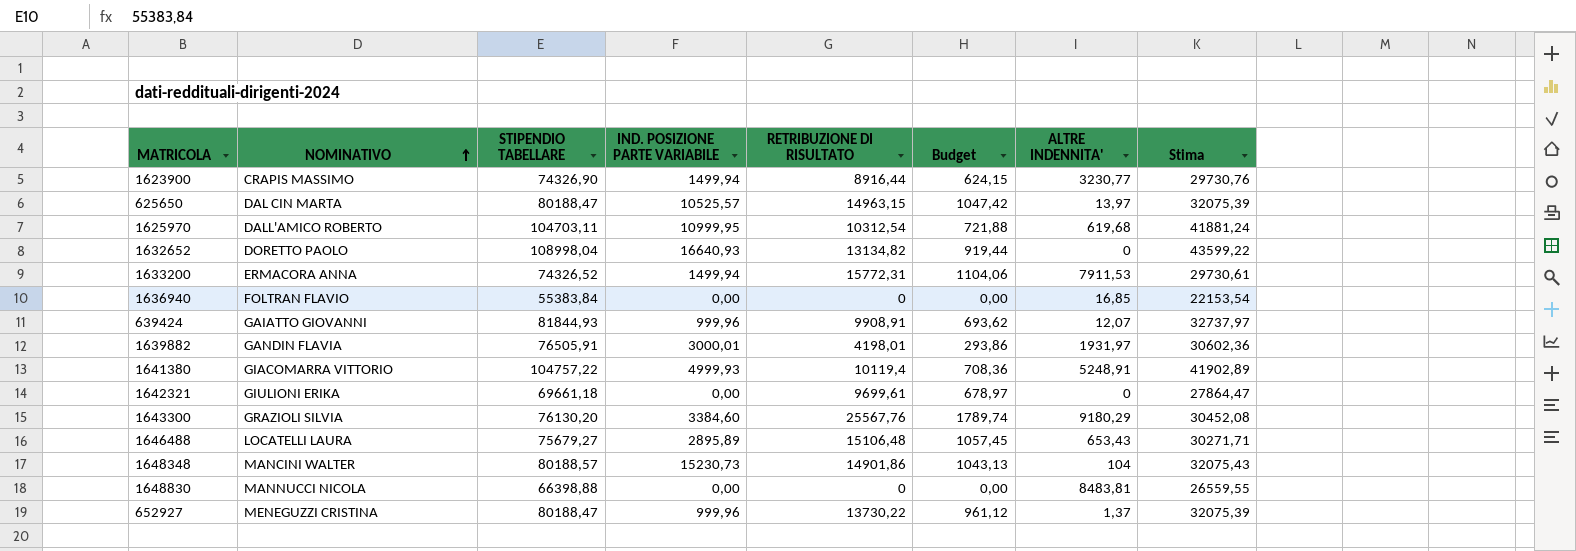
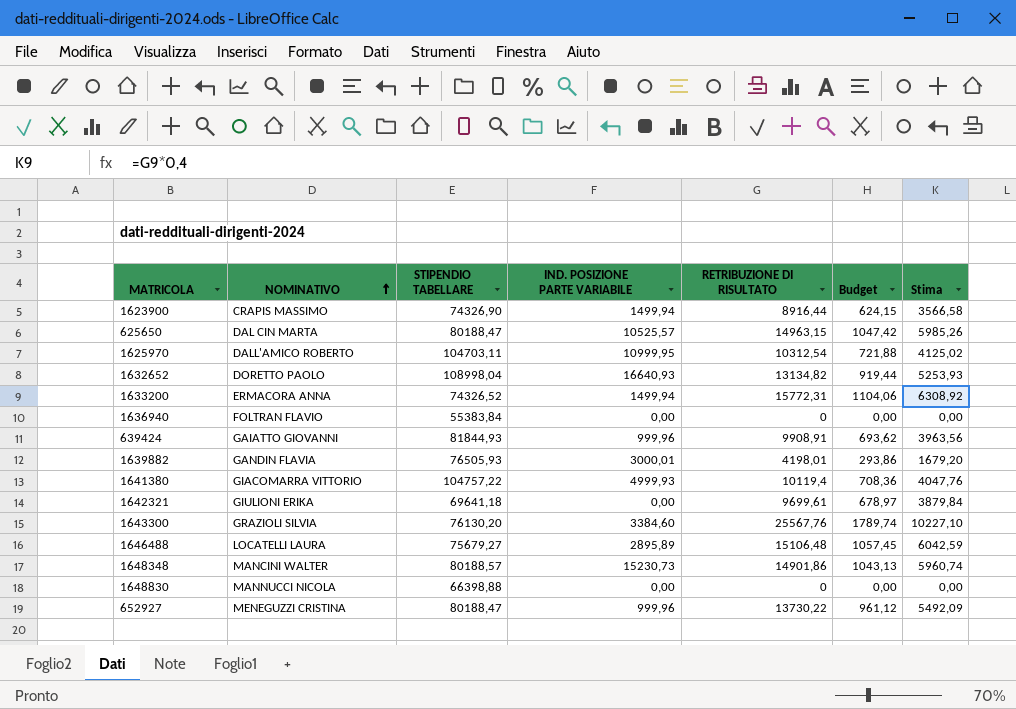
column ALTRE INDENNITA' | position: 7 -> none
column Stima | formula: [STIPENDIO TABELLARE] * 0,4 -> [RETRIBUZIONE DI RISULTATO] * 0,4
1639882 | STIPENDIO TABELLARE: 76505,91 -> 76505,93
1642321 | STIPENDIO TABELLARE: 69661,18 -> 69641,18

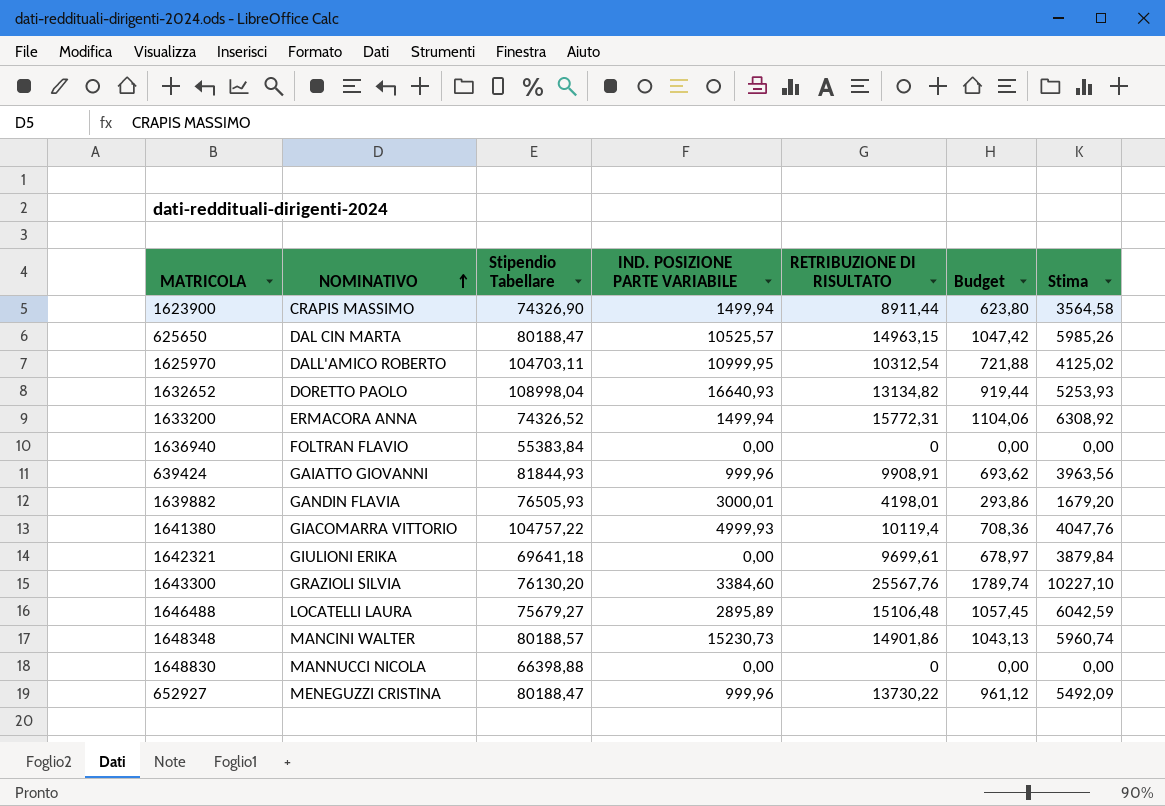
column name: STIPENDIO TABELLARE -> Stipendio Tabellare
1623900 | RETRIBUZIONE DI RISULTATO: 8916,44 -> 8911,44
1623900 | Budget: 624,15 -> 623,80
1623900 | Stima: 3566,58 -> 3564,58

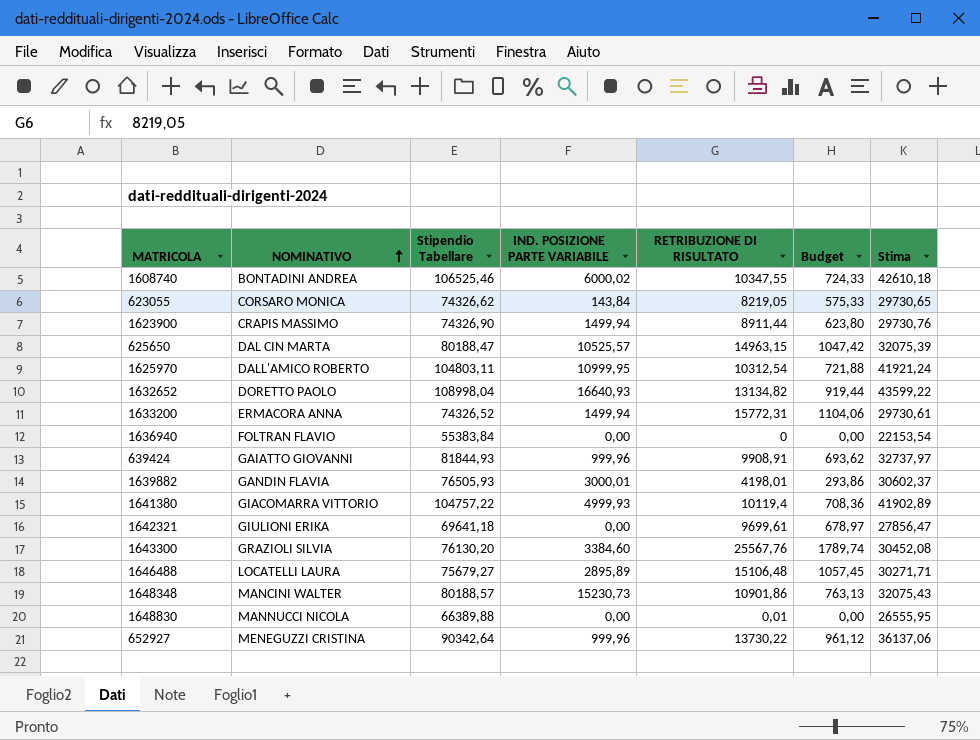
column Stima | formula: [RETRIBUZIONE DI RISULTATO] * 0,4 -> [Stipendio Tabellare] * 0,4
row 1608740: none -> BONTADINI ANDREA | 106525,46 | 6000,02 | 10347,55 | 724,33 | 42610,18
row 623055: none -> CORSARO MONICA | 74326,62 | 143,84 | 8219,05 | 575,33 | 29730,65
1625970 | Stipendio Tabellare: 104703,11 -> 104803,11
1648348 | RETRIBUZIONE DI RISULTATO: 14901,86 -> 10901,86
1648348 | Budget: 1043,13 -> 763,13
1648830 | Stipendio Tabellare: 66398,88 -> 66389,88
1648830 | RETRIBUZIONE DI RISULTATO: 0 -> 0,01
652927 | Stipendio Tabellare: 80188,47 -> 90342,64

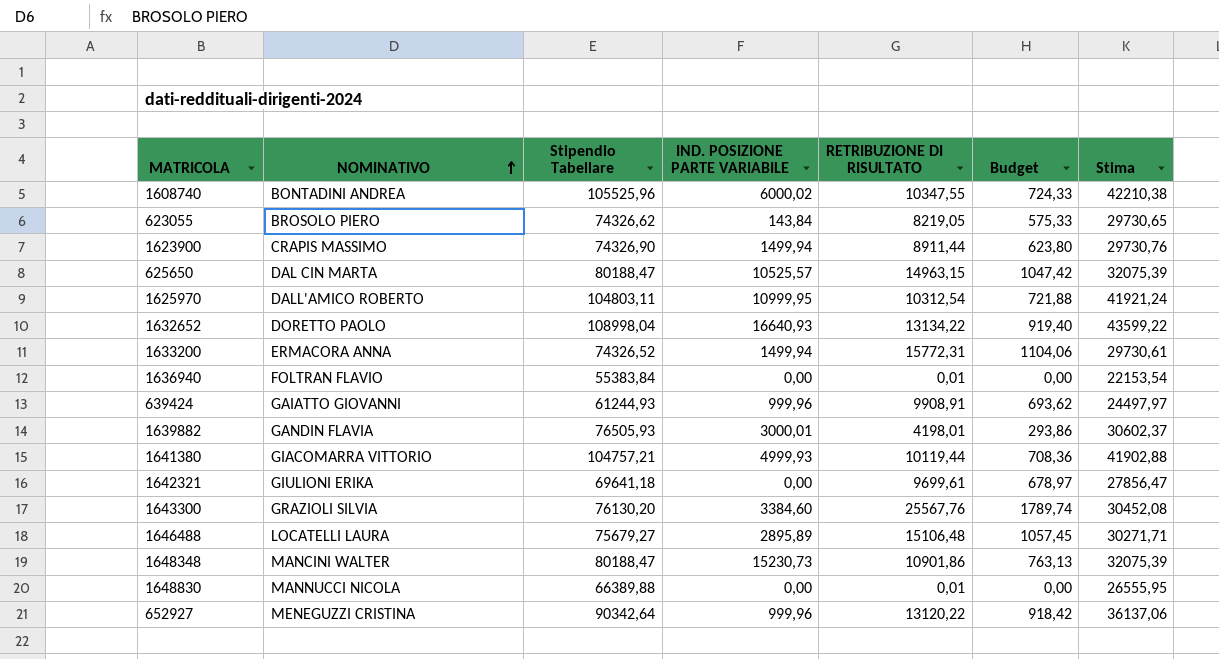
1608740 | Stipendio Tabellare: 106525,46 -> 105525,96
1608740 | Stima: 42610,18 -> 42210,38
623055 | NOMINATIVO: CORSARO MONICA -> BROSOLO PIERO
1632652 | RETRIBUZIONE DI RISULTATO: 13134,82 -> 13134,22
1632652 | Budget: 919,44 -> 919,40
1636940 | RETRIBUZIONE DI RISULTATO: 0 -> 0,01
639424 | Stipendio Tabellare: 81844,93 -> 61244,93
639424 | Stima: 32737,97 -> 24497,97
1641380 | Stipendio Tabellare: 104757,22 -> 104757,21
1641380 | RETRIBUZIONE DI RISULTATO: 10119,4 -> 10119,44
1641380 | Stima: 41902,89 -> 41902,88
1648348 | Stipendio Tabellare: 80188,57 -> 80188,47
1648348 | Stima: 32075,43 -> 32075,39
652927 | RETRIBUZIONE DI RISULTATO: 13730,22 -> 13120,22
652927 | Budget: 961,12 -> 918,42

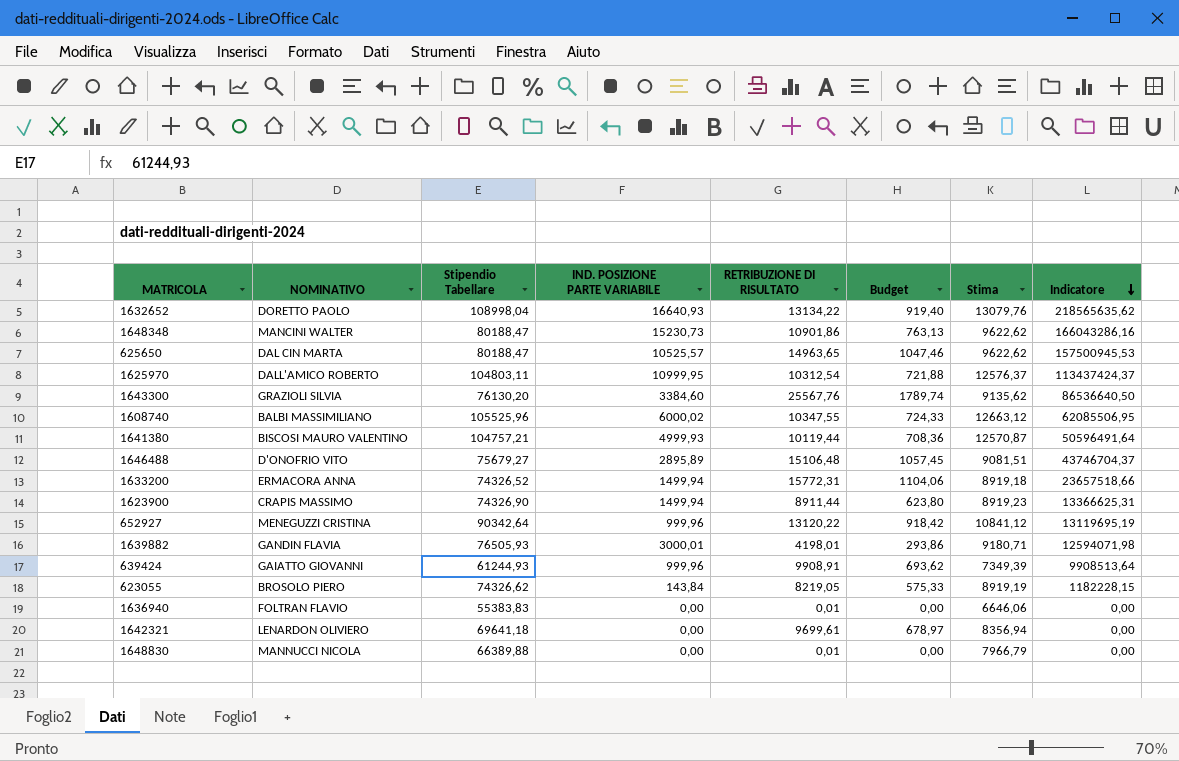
row order: NOMINATIVO ascending -> Indicatore descending
column Stima | formula: [Stipendio Tabellare] * 0,4 -> [Stipendio Tabellare] * 0,12
column Indicatore | formula: none -> [IND. POSIZIONE PARTE VARIABILE] * [RETRIBUZIONE DI RISULTATO]
625650 | RETRIBUZIONE DI RISULTATO: 14963,15 -> 14963,65
625650 | Budget: 1047,42 -> 1047,46
1608740 | NOMINATIVO: BONTADINI ANDREA -> BALBI MASSIMILIANO
1641380 | NOMINATIVO: GIACOMARRA VITTORIO -> BISCOSI MAURO VALENTINO
1646488 | NOMINATIVO: LOCATELLI LAURA -> D'ONOFRIO VITO
1636940 | Stipendio Tabellare: 55383,84 -> 55383,83
1642321 | NOMINATIVO: GIULIONI ERIKA -> LENARDON OLIVIERO

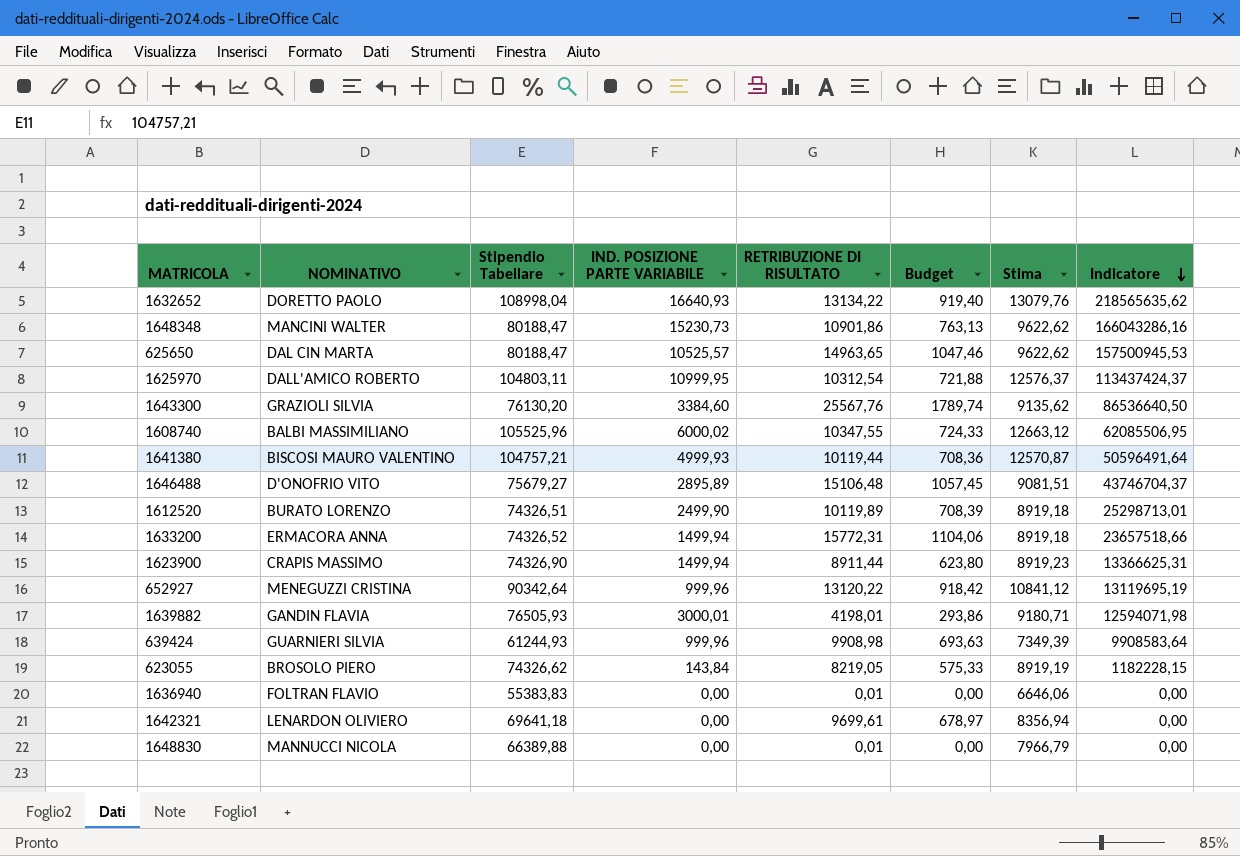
row 1612520: none -> BURATO LORENZO | 74326,51 | 2499,90 | 10119,89 | 708,39 | 8919,18 | 25298713,01
639424 | NOMINATIVO: GAIATTO GIOVANNI -> GUARNIERI SILVIA
639424 | RETRIBUZIONE DI RISULTATO: 9908,91 -> 9908,98
639424 | Budget: 693,62 -> 693,63
639424 | Indicatore: 9908513,64 -> 9908583,64

